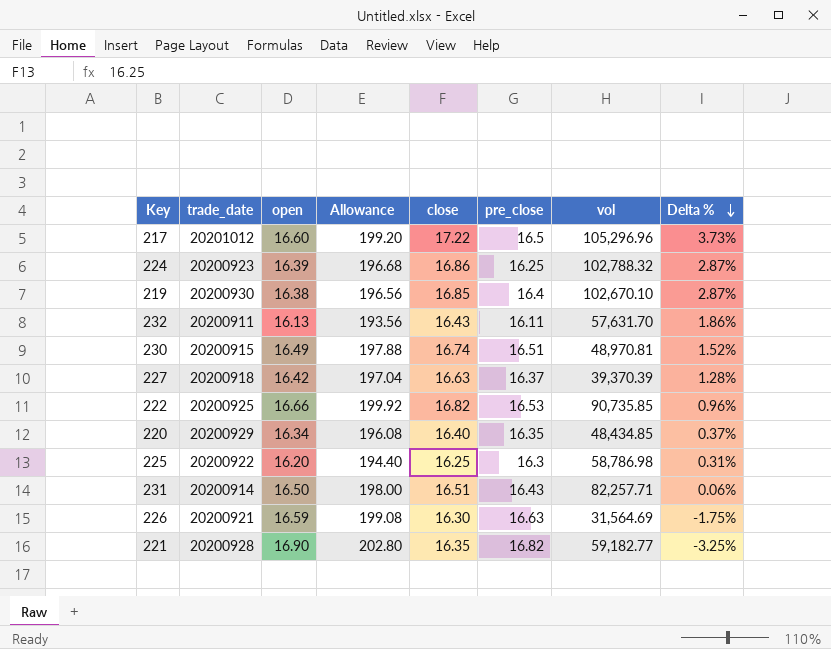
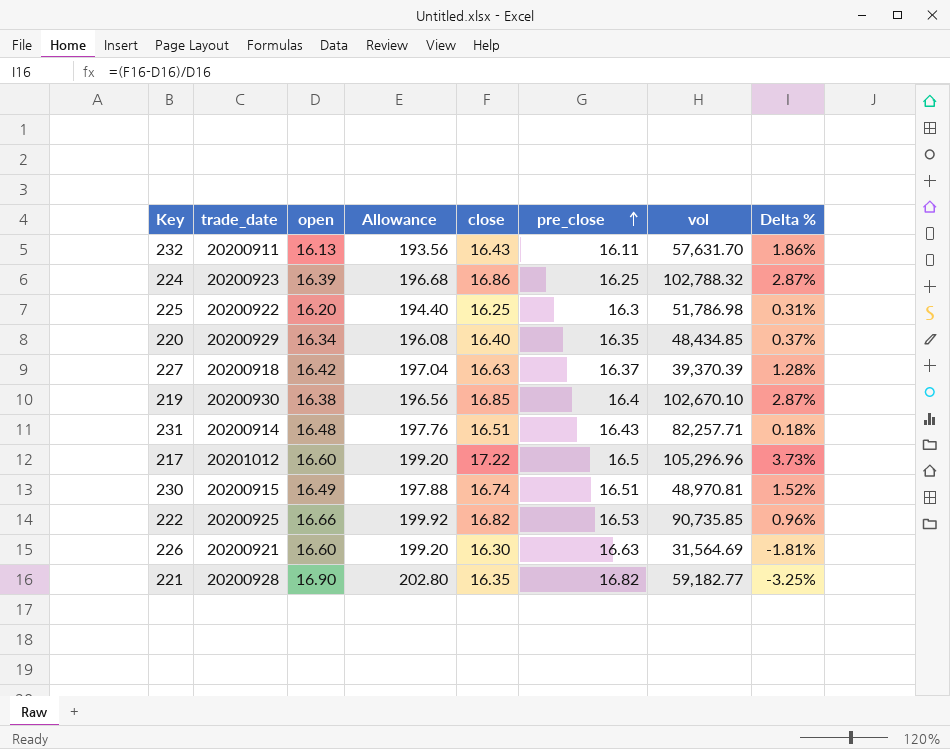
row order: Delta % descending -> pre_close ascending
225 | vol: 58,786.98 -> 51,786.98
231 | open: 16.50 -> 16.48
231 | Allowance: 198.00 -> 197.76
231 | Delta %: 0.06% -> 0.18%
226 | open: 16.59 -> 16.60
226 | Allowance: 199.08 -> 199.20
226 | Delta %: -1.75% -> -1.81%

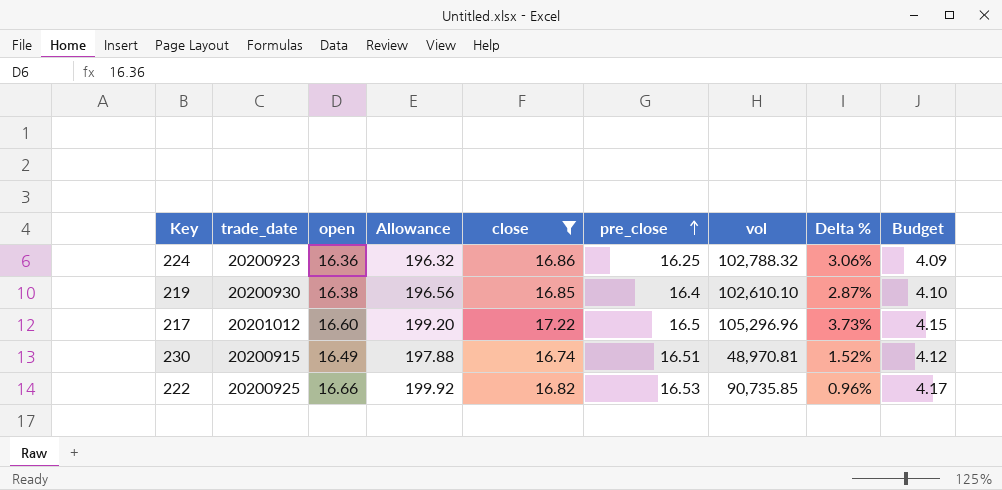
filter: none -> close >= 16.74
column Budget | formula: none -> [open] * 0.25
224 | open: 16.39 -> 16.36
224 | Allowance: 196.68 -> 196.32
224 | Delta %: 2.87% -> 3.06%
219 | vol: 102,670.10 -> 102,610.10

